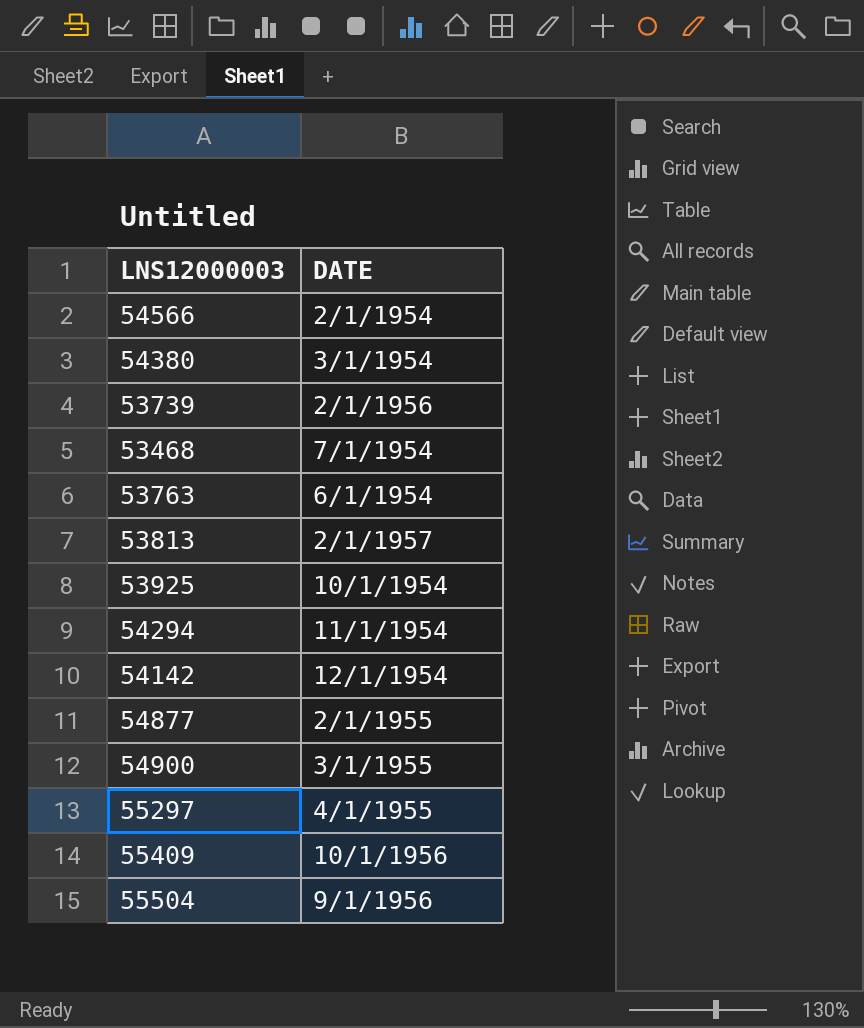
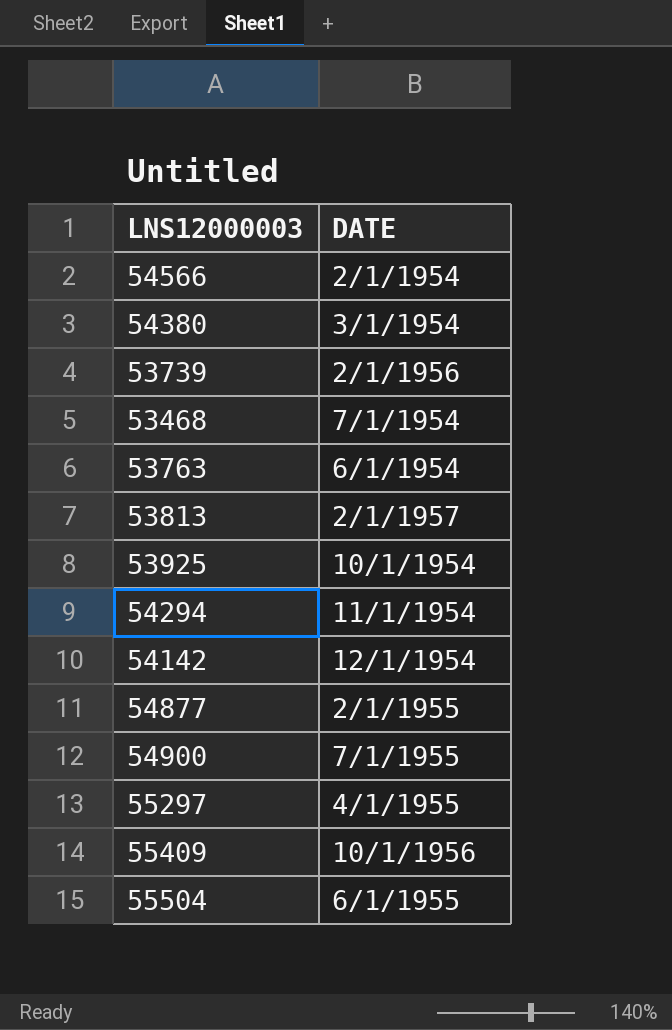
54900 | DATE: 3/1/1955 -> 7/1/1955
55504 | DATE: 9/1/1956 -> 6/1/1955

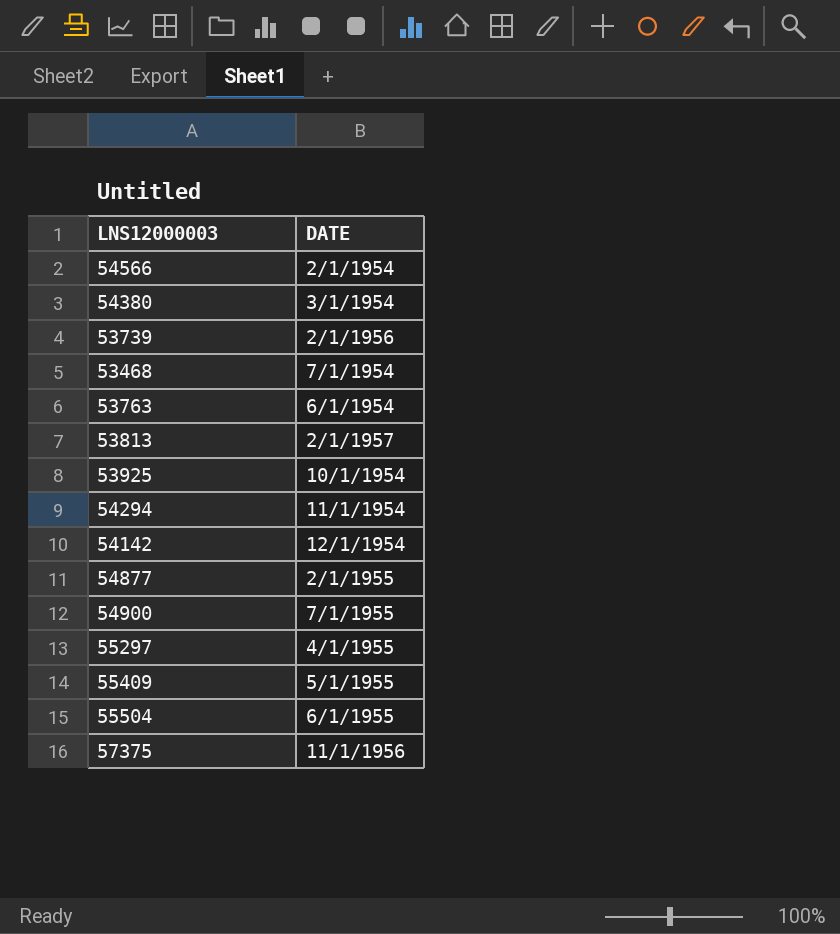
55409 | DATE: 10/1/1956 -> 5/1/1955
row 57375: none -> 11/1/1956

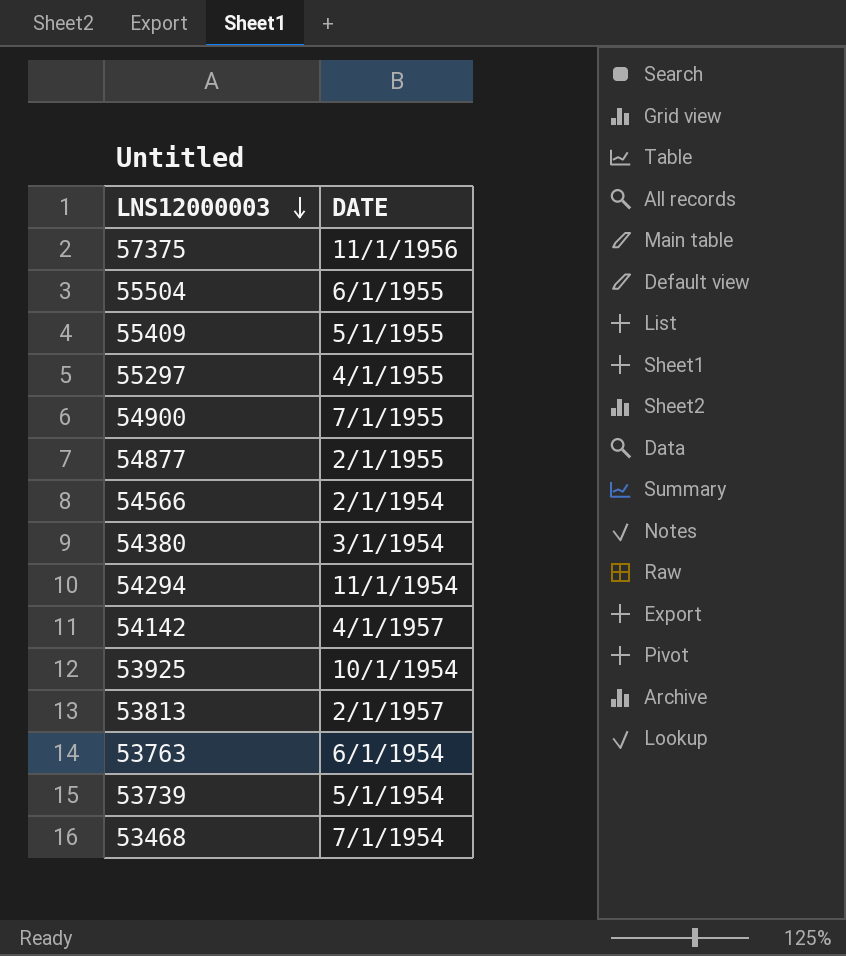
row order: none -> LNS12000003 descending
54142 | DATE: 12/1/1954 -> 4/1/1957
53739 | DATE: 2/1/1956 -> 5/1/1954

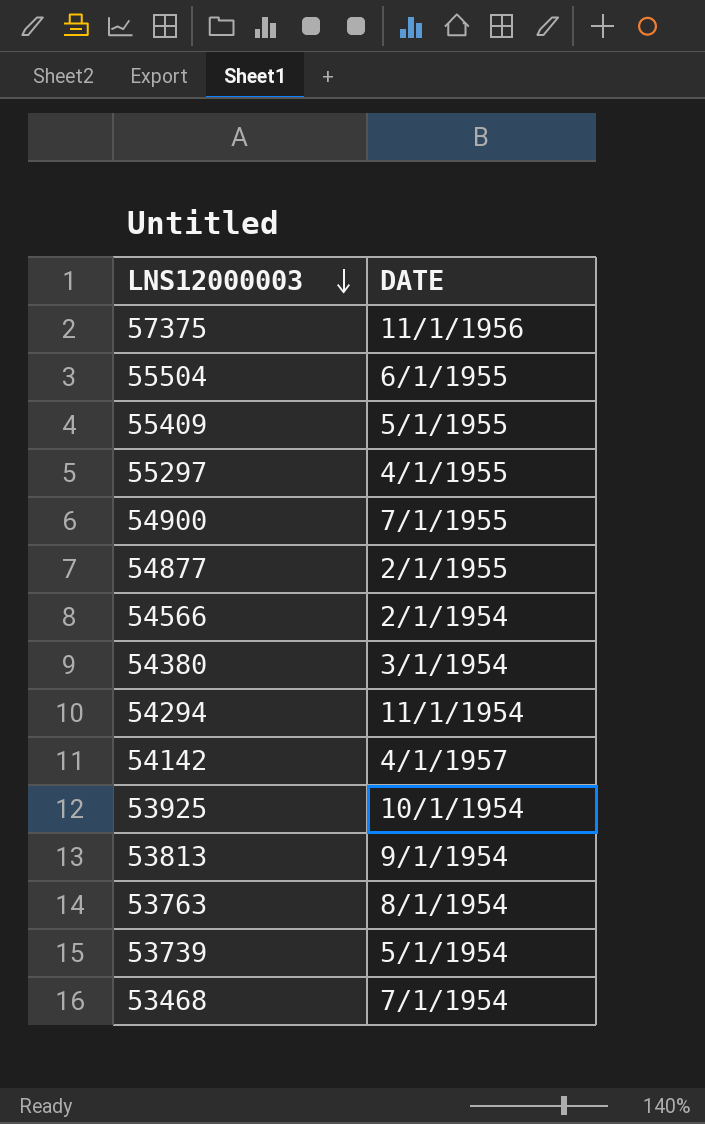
53813 | DATE: 2/1/1957 -> 9/1/1954
53763 | DATE: 6/1/1954 -> 8/1/1954

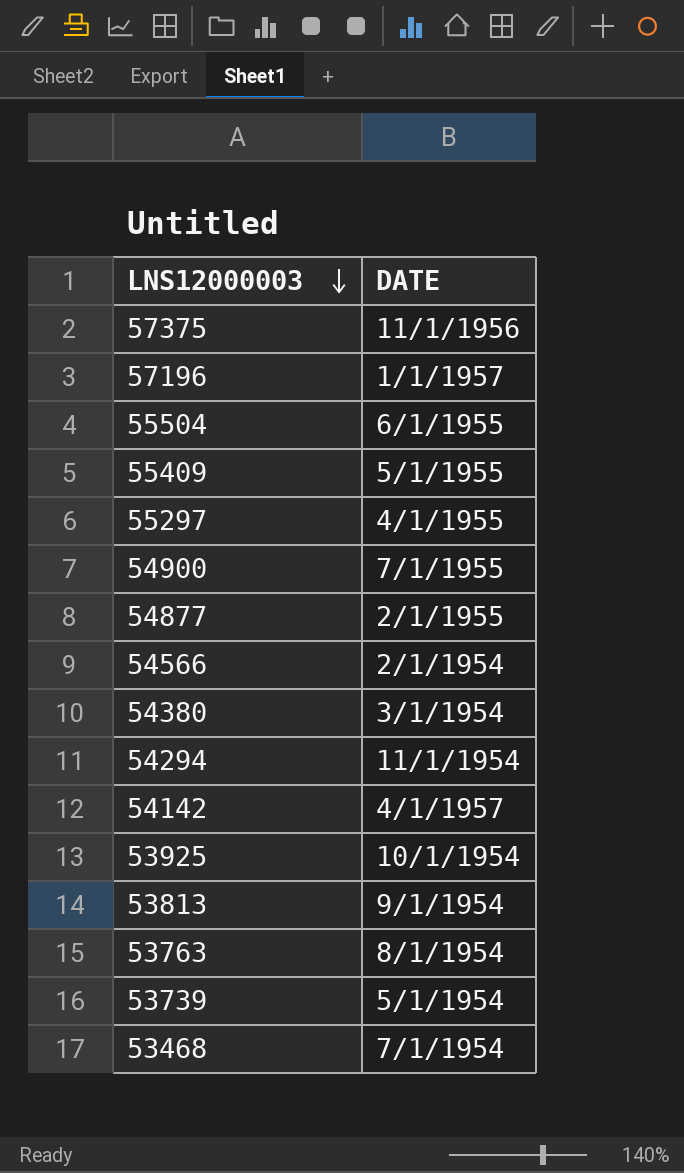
row 57196: none -> 1/1/1957

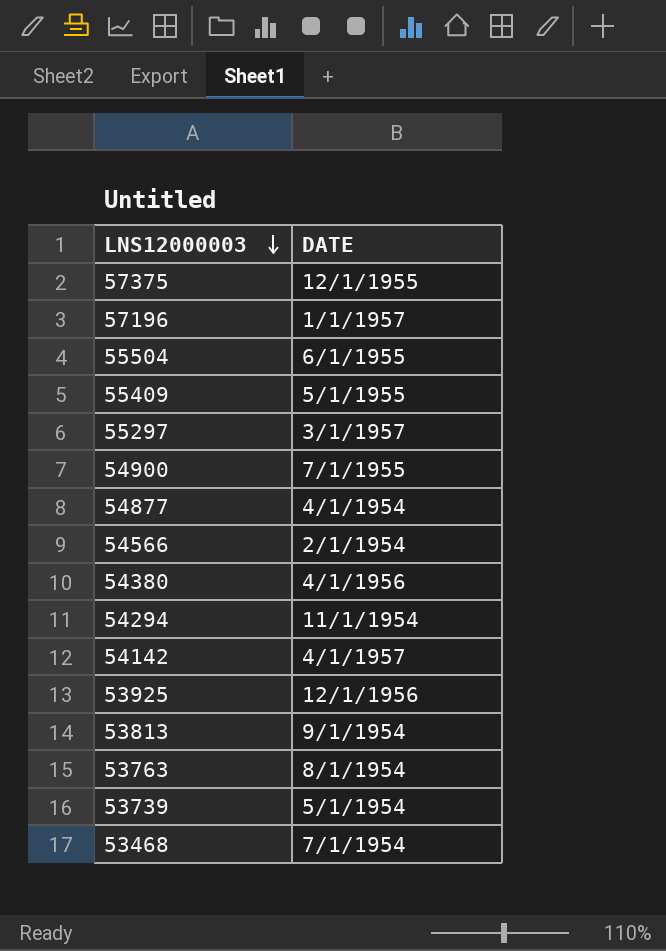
57375 | DATE: 11/1/1956 -> 12/1/1955
55297 | DATE: 4/1/1955 -> 3/1/1957
54877 | DATE: 2/1/1955 -> 4/1/1954
54380 | DATE: 3/1/1954 -> 4/1/1956
53925 | DATE: 10/1/1954 -> 12/1/1956

